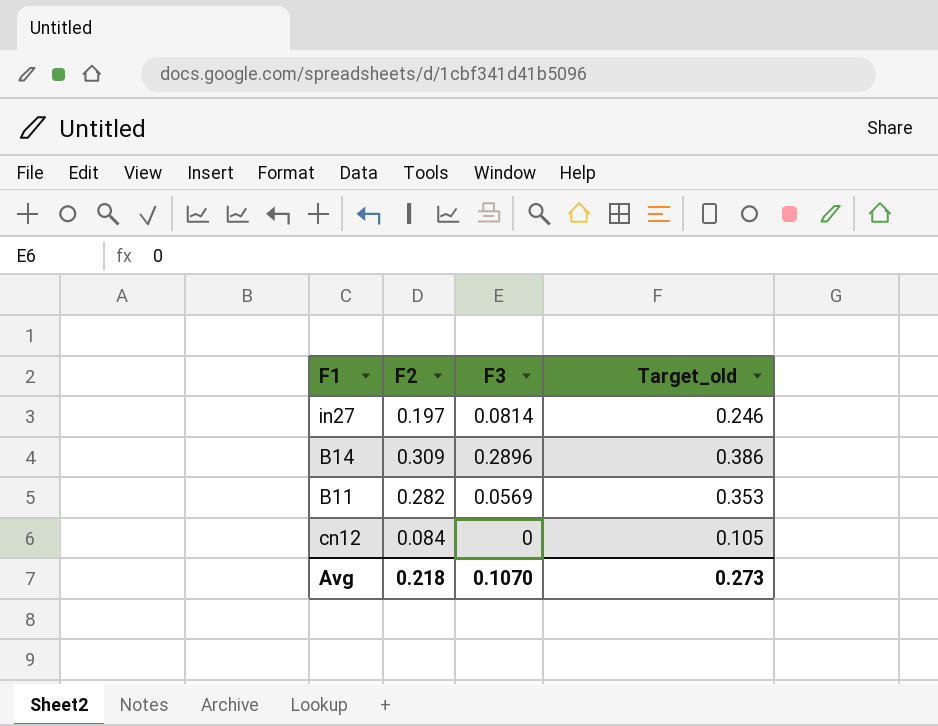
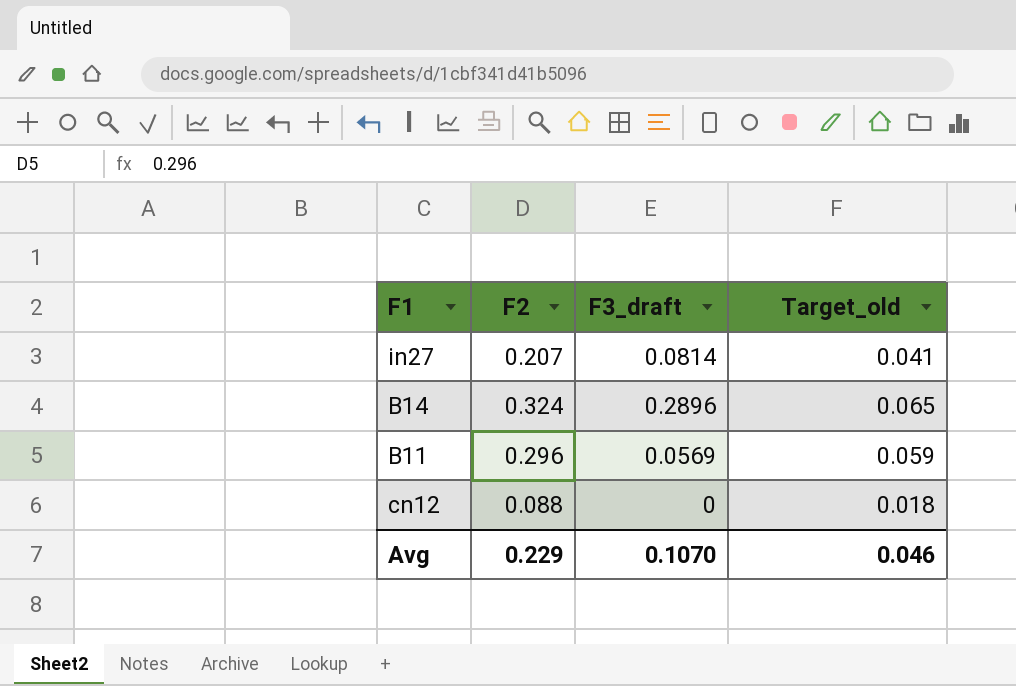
column name: F3 -> F3_draft
column Target_old | formula: [F2] * 1.25 -> [F2] * 0.2
in27 | F2: 0.197 -> 0.207
B14 | F2: 0.309 -> 0.324
B11 | F2: 0.282 -> 0.296
cn12 | F2: 0.084 -> 0.088
Avg | F2: 0.218 -> 0.229
Avg | Target_old: 0.273 -> 0.046

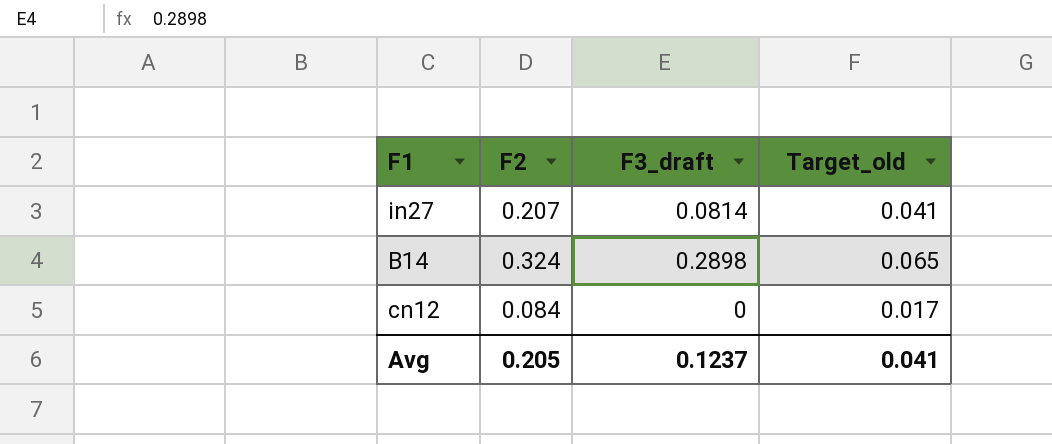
row B11: 0.296 | 0.0569 | 0.059 -> none
B14 | F3_draft: 0.2896 -> 0.2898
cn12 | F2: 0.088 -> 0.084
cn12 | Target_old: 0.018 -> 0.017
Avg | F2: 0.229 -> 0.205
Avg | F3_draft: 0.1070 -> 0.1237
Avg | Target_old: 0.046 -> 0.041

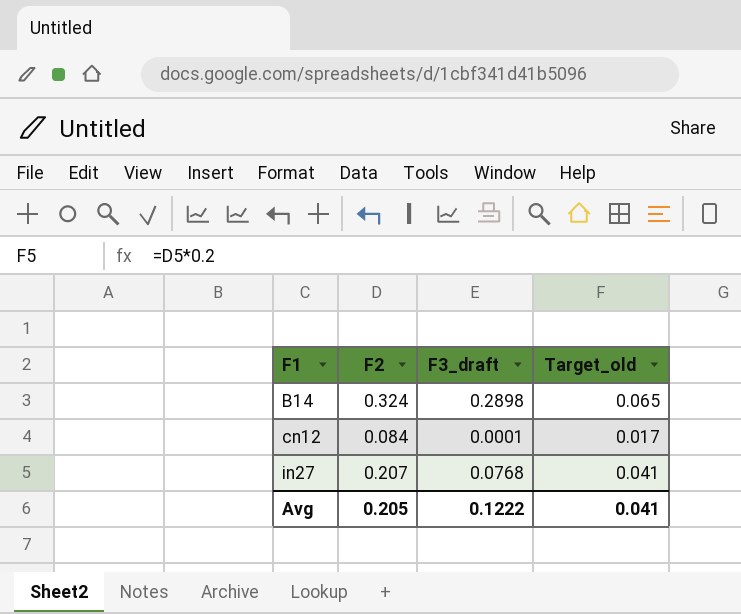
row order: none -> F1 ascending
cn12 | F3_draft: 0 -> 0.0001
in27 | F3_draft: 0.0814 -> 0.0768
Avg | F3_draft: 0.1237 -> 0.1222

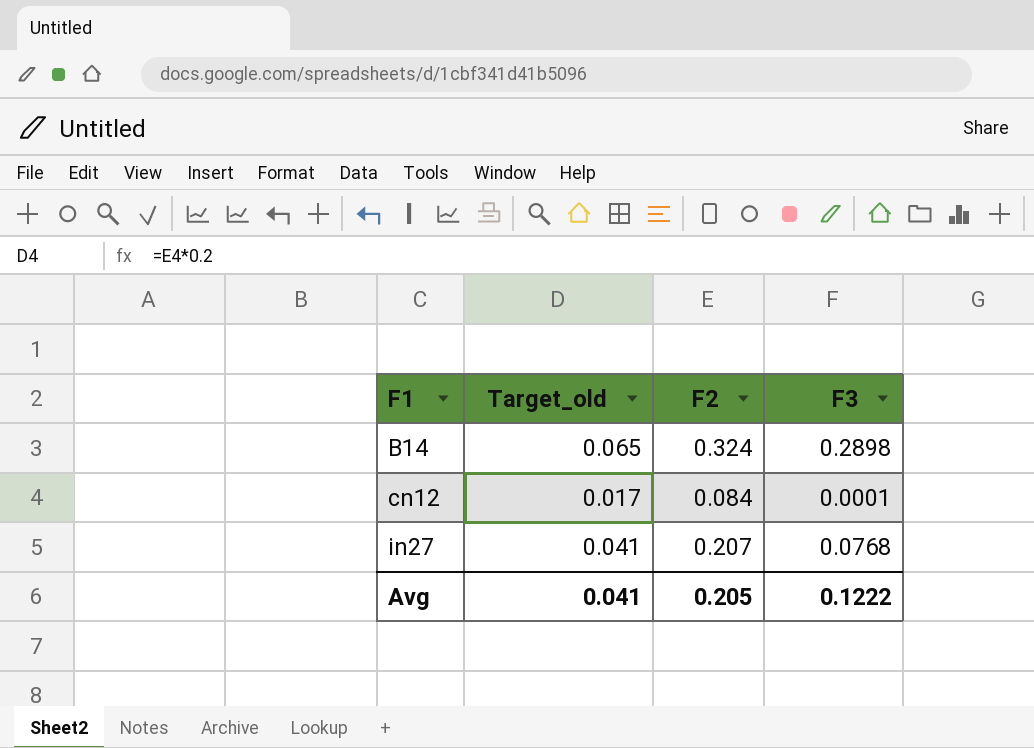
column Target_old | position: 4 -> 2
column name: F3_draft -> F3

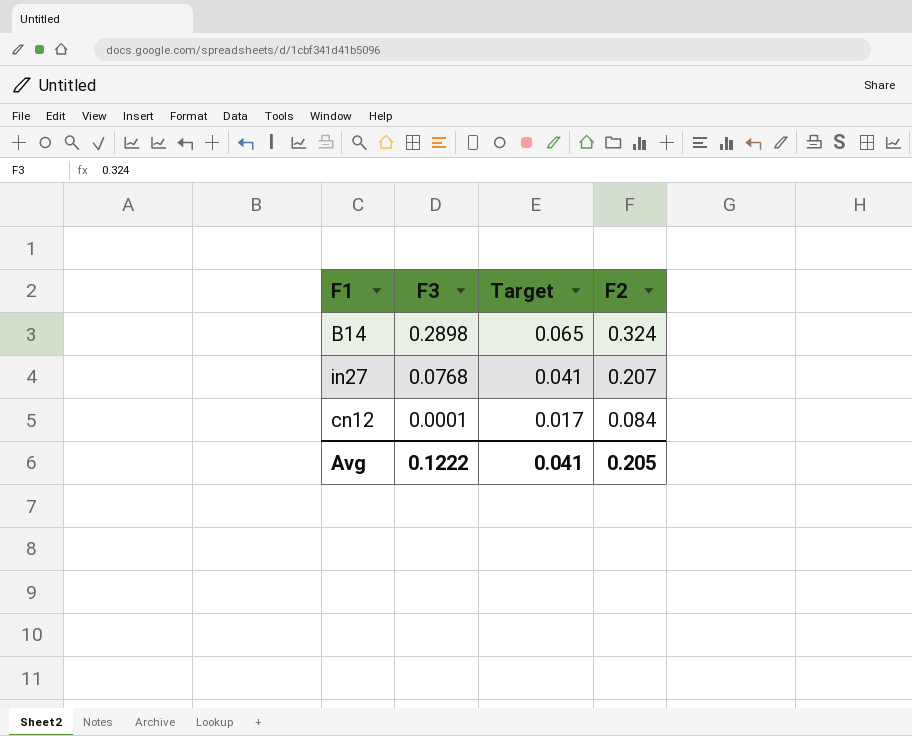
row order: F1 ascending -> F3 descending
column F3 | position: 4 -> 2
column name: Target_old -> Target

